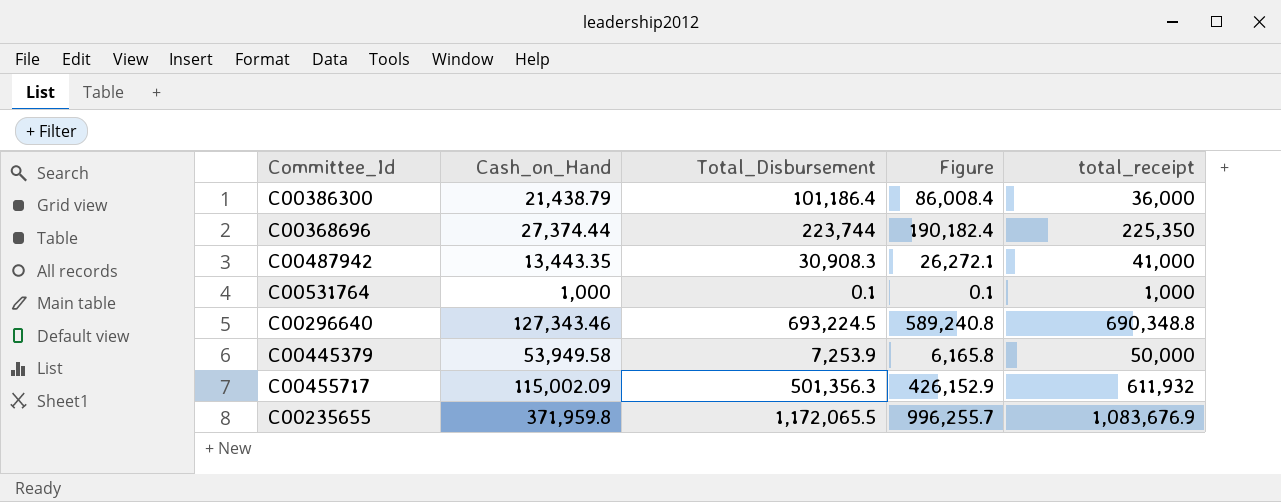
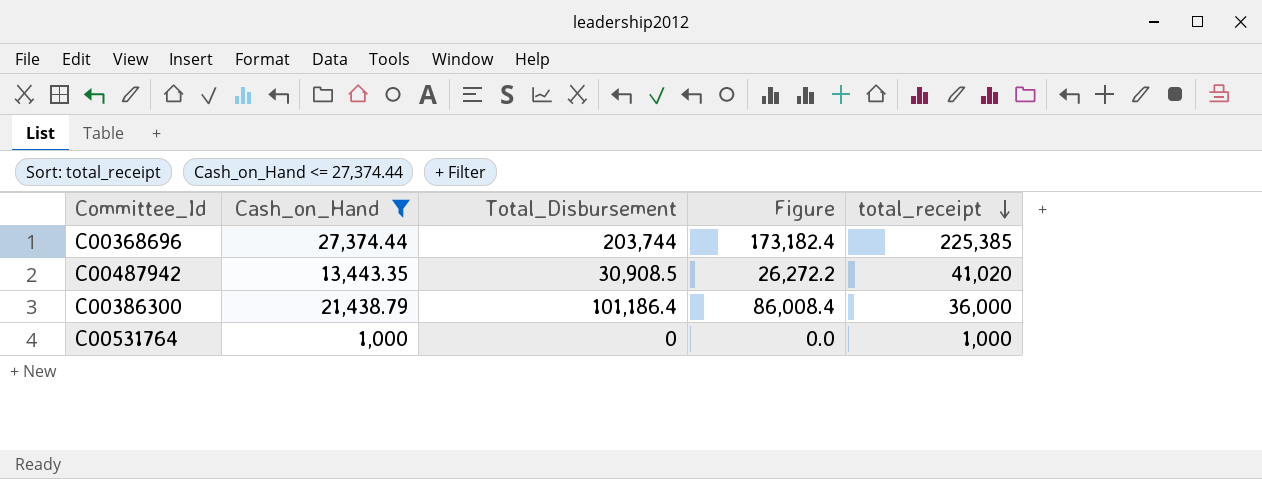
filter: none -> Cash_on_Hand <= 27,374.44
row order: none -> total_receipt descending
C00368696 | Total_Disbursement: 223,744 -> 203,744
C00368696 | Figure: 190,182.4 -> 173,182.4
C00368696 | total_receipt: 225,350 -> 225,385
C00487942 | Total_Disbursement: 30,908.3 -> 30,908.5
C00487942 | Figure: 26,272.1 -> 26,272.2
C00487942 | total_receipt: 41,000 -> 41,020
C00531764 | Total_Disbursement: 0.1 -> 0
C00531764 | Figure: 0.1 -> 0.0

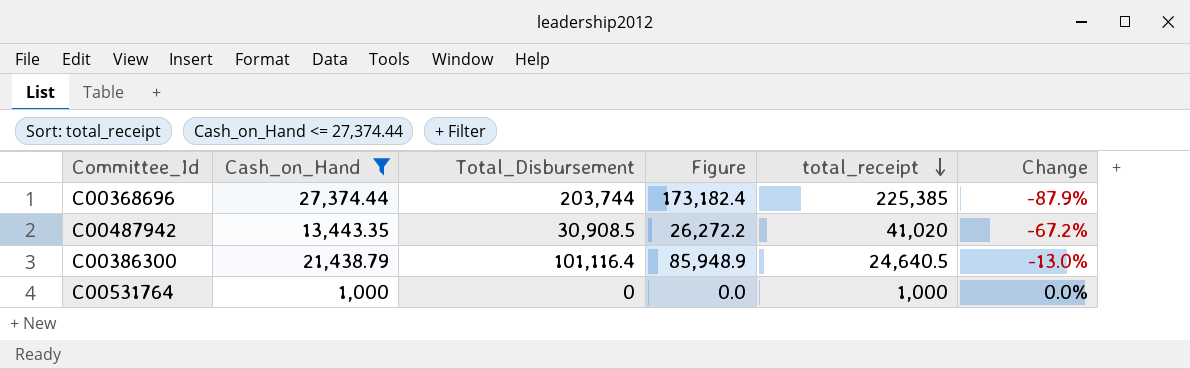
column Change | formula: none -> ([Cash_on_Hand] - [total_receipt]) / [total_receipt]
C00386300 | Total_Disbursement: 101,186.4 -> 101,116.4
C00386300 | Figure: 86,008.4 -> 85,948.9
C00386300 | total_receipt: 36,000 -> 24,640.5

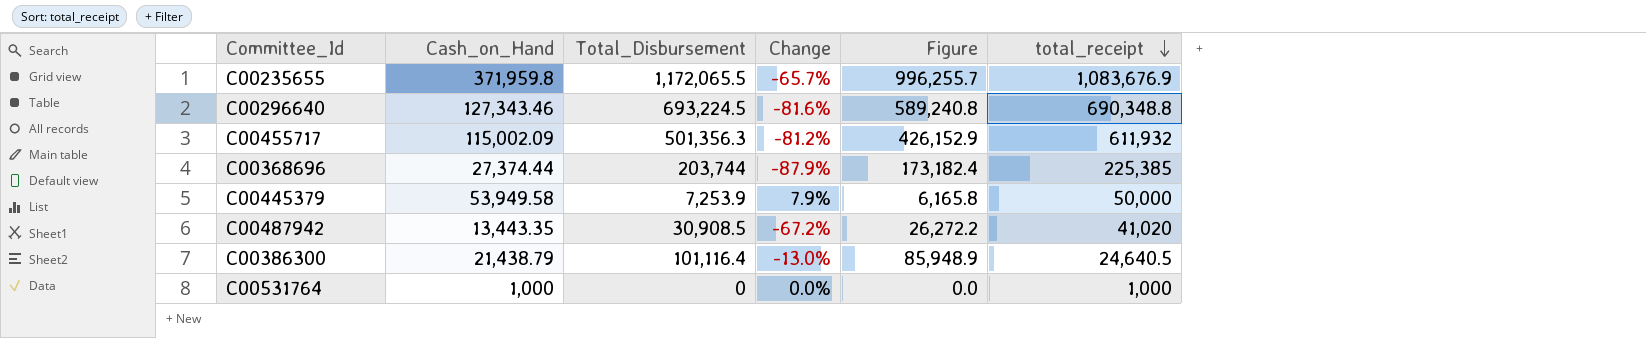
filter: Cash_on_Hand <= 27,374.44 -> none
column Change | position: 6 -> 4

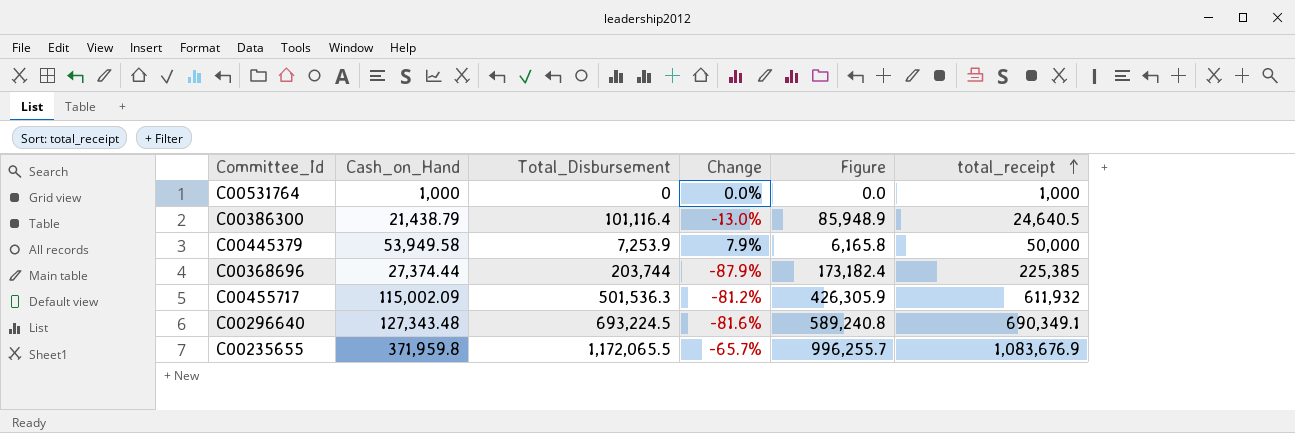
row order: total_receipt descending -> total_receipt ascending
row C00487942: 13,443.35 | 30,908.5 | -67.2% | 26,272.2 | 41,020 -> none
C00455717 | Total_Disbursement: 501,356.3 -> 501,536.3
C00455717 | Figure: 426,152.9 -> 426,305.9
C00296640 | Cash_on_Hand: 127,343.46 -> 127,343.48
C00296640 | total_receipt: 690,348.8 -> 690,349.1

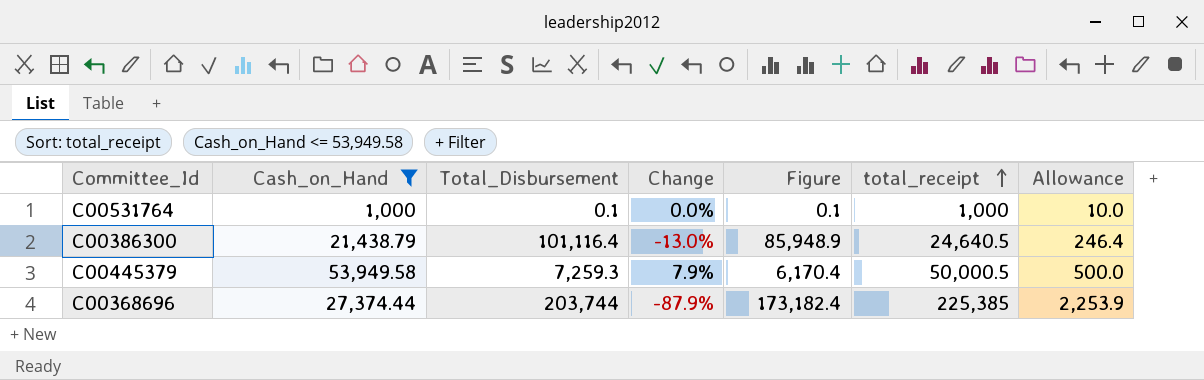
filter: none -> Cash_on_Hand <= 53,949.58
column Allowance | formula: none -> [total_receipt] * 0.01
C00531764 | Total_Disbursement: 0 -> 0.1
C00531764 | Figure: 0.0 -> 0.1
C00445379 | Total_Disbursement: 7,253.9 -> 7,259.3
C00445379 | Figure: 6,165.8 -> 6,170.4
C00445379 | total_receipt: 50,000 -> 50,000.5

